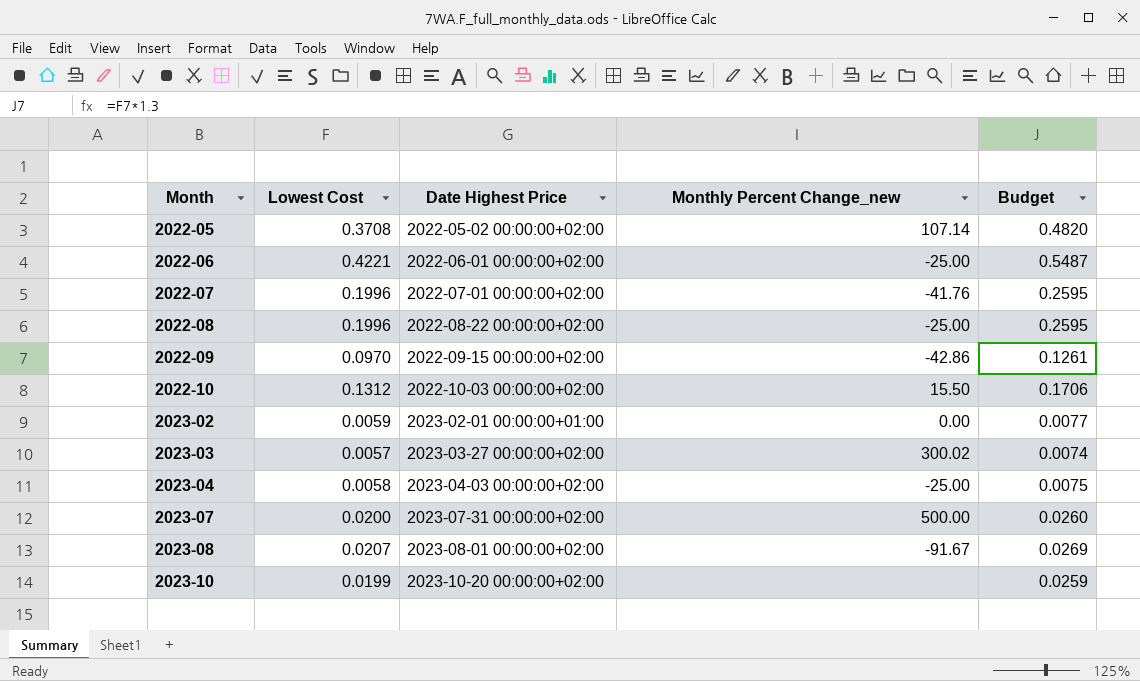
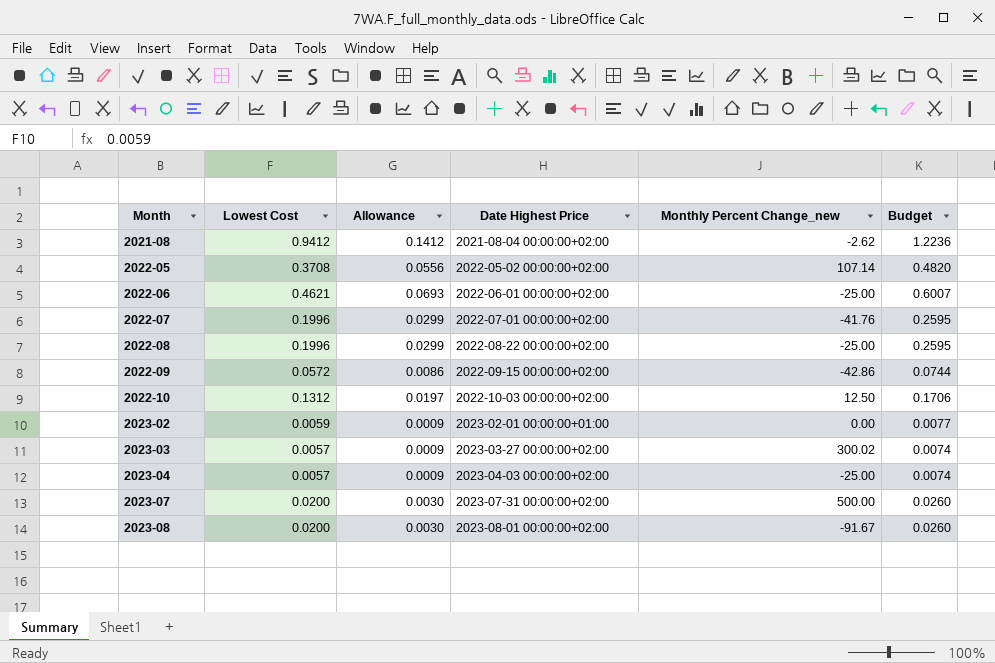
column Allowance | formula: none -> [Lowest Cost] * 0.15
row 2023-10: 0.0199 | 2023-10-20 00:00:00+02:00 | none | 0.0259 -> none
row 2021-08: none -> 0.9412 | 0.1412 | 2021-08-04 00:00:00+02:00 | -2.62 | 1.2236
2022-06 | Lowest Cost: 0.4221 -> 0.4621
2022-06 | Budget: 0.5487 -> 0.6007
2022-09 | Lowest Cost: 0.0970 -> 0.0572
2022-09 | Budget: 0.1261 -> 0.0744
2022-10 | Monthly Percent Change_new: 15.50 -> 12.50
2023-04 | Lowest Cost: 0.0058 -> 0.0057
2023-04 | Budget: 0.0075 -> 0.0074
2023-08 | Lowest Cost: 0.0207 -> 0.0200
2023-08 | Budget: 0.0269 -> 0.0260

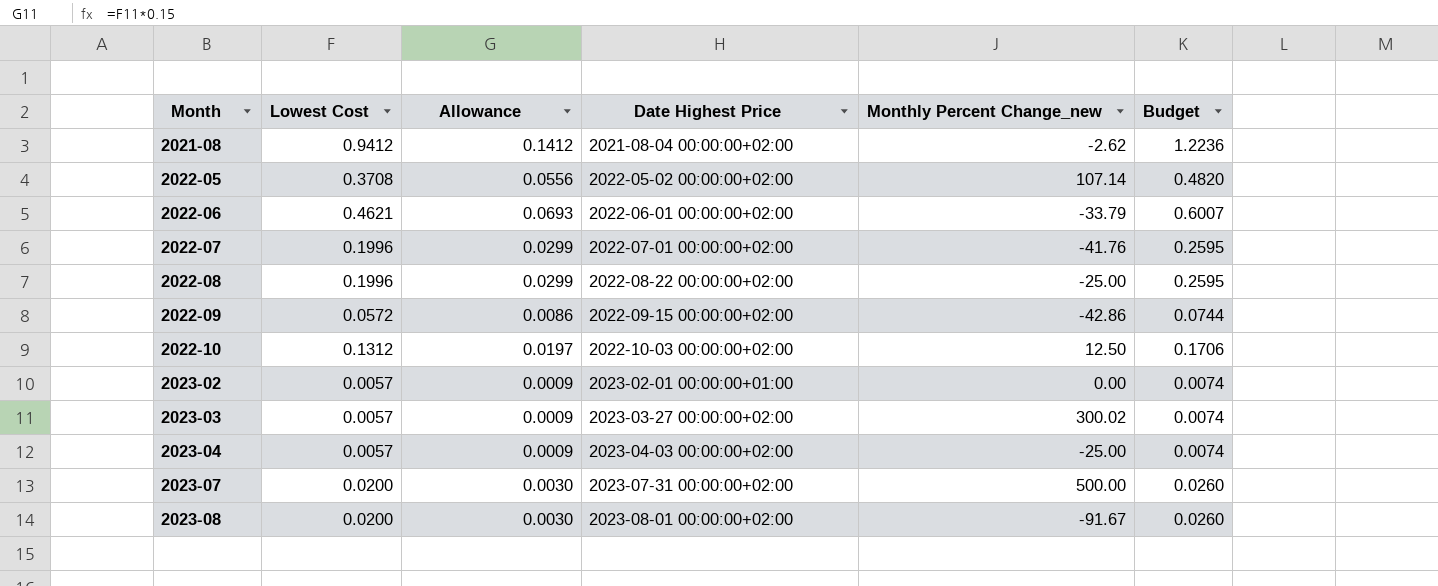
2022-06 | Monthly Percent Change_new: -25.00 -> -33.79
2023-02 | Lowest Cost: 0.0059 -> 0.0057
2023-02 | Budget: 0.0077 -> 0.0074

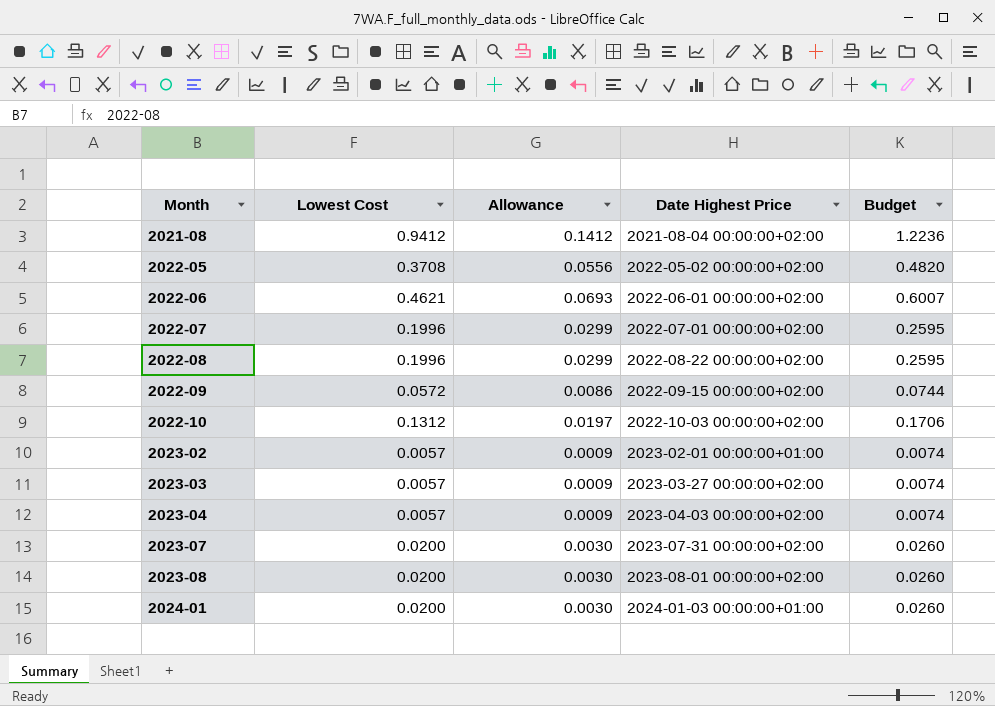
column Monthly Percent Change_new | position: 5 -> none
row 2024-01: none -> 0.0200 | 0.0030 | 2024-01-03 00:00:00+01:00 | 0.0260

